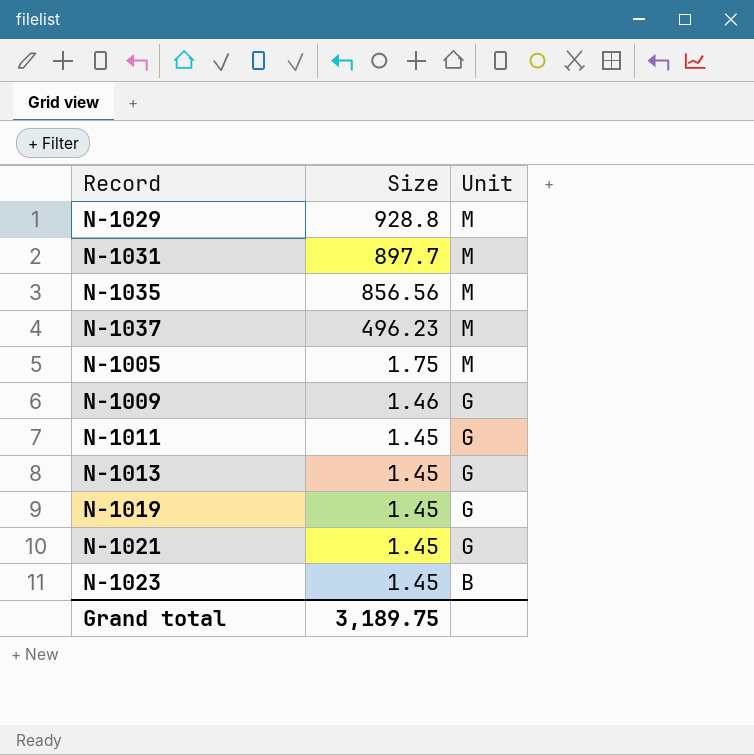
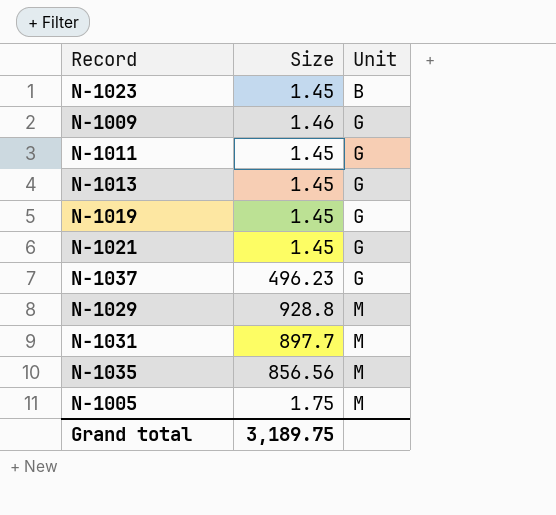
row order: Size descending -> Unit ascending
N-1037 | Unit: M -> G

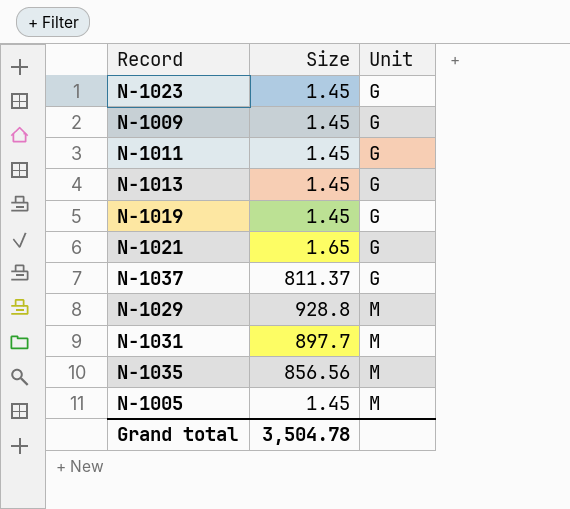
N-1023 | Unit: B -> G
N-1009 | Size: 1.46 -> 1.45
N-1021 | Size: 1.45 -> 1.65
N-1037 | Size: 496.23 -> 811.37
N-1005 | Size: 1.75 -> 1.45
Grand total | Size: 3,189.75 -> 3,504.78

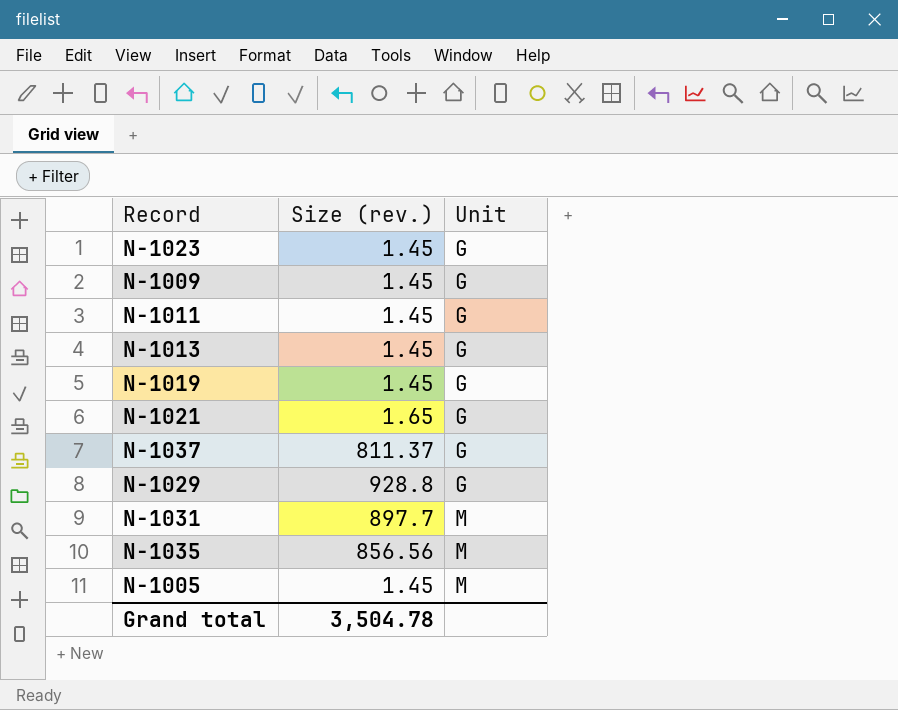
column name: Size -> Size (rev.)
N-1029 | Unit: M -> G

